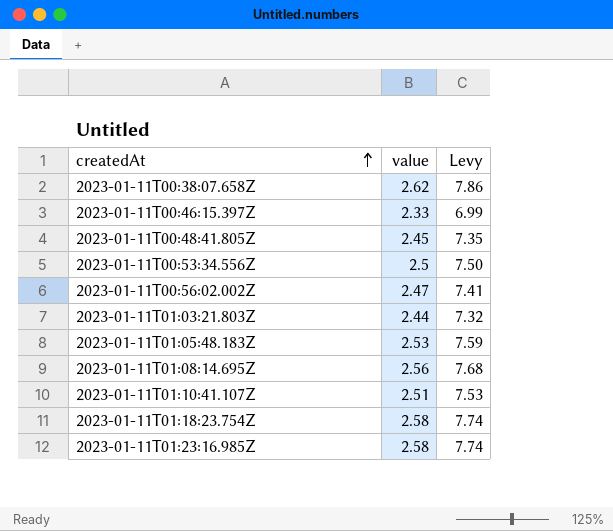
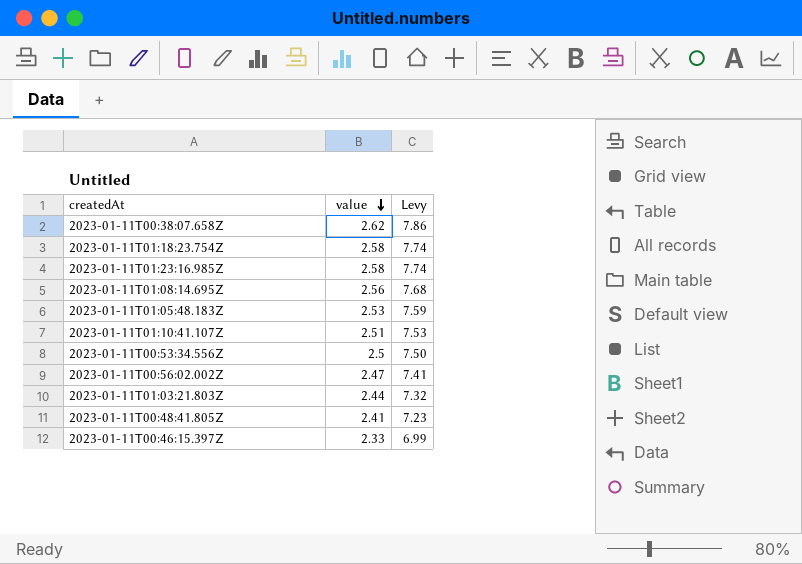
row order: createdAt ascending -> value descending
2023-01-11T00:48:41.805Z | value: 2.45 -> 2.41
2023-01-11T00:48:41.805Z | Levy: 7.35 -> 7.23

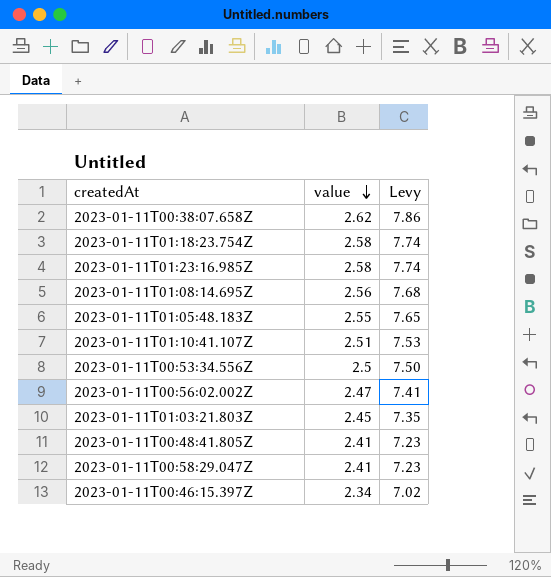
2023-01-11T01:05:48.183Z | value: 2.53 -> 2.55
2023-01-11T01:05:48.183Z | Levy: 7.59 -> 7.65
2023-01-11T01:03:21.803Z | value: 2.44 -> 2.45
2023-01-11T01:03:21.803Z | Levy: 7.32 -> 7.35
row 2023-01-11T00:58:29.047Z: none -> 2.41 | 7.23
2023-01-11T00:46:15.397Z | value: 2.33 -> 2.34
2023-01-11T00:46:15.397Z | Levy: 6.99 -> 7.02

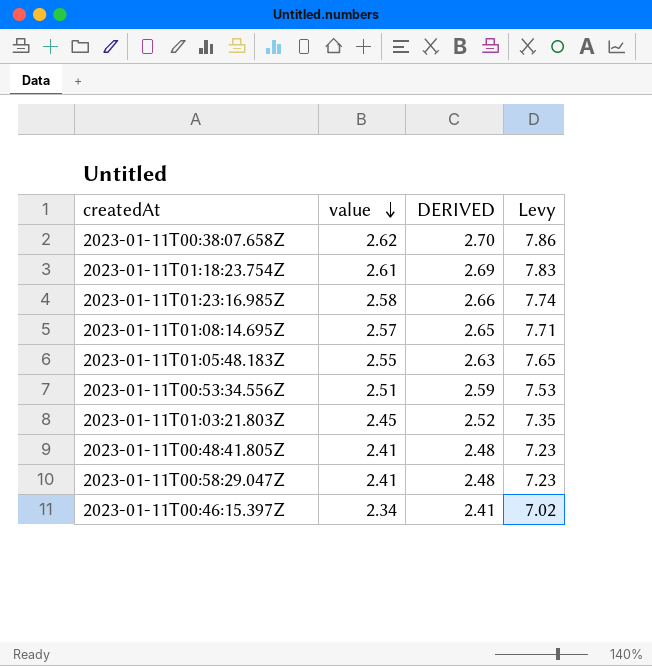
column DERIVED | formula: none -> [value] * 1.03
row 2023-01-11T01:10:41.107Z: 2.51 | 7.53 -> none
row 2023-01-11T00:56:02.002Z: 2.47 | 7.41 -> none
2023-01-11T01:18:23.754Z | value: 2.58 -> 2.61
2023-01-11T01:18:23.754Z | Levy: 7.74 -> 7.83
2023-01-11T01:08:14.695Z | value: 2.56 -> 2.57
2023-01-11T01:08:14.695Z | Levy: 7.68 -> 7.71
2023-01-11T00:53:34.556Z | value: 2.5 -> 2.51
2023-01-11T00:53:34.556Z | Levy: 7.50 -> 7.53

